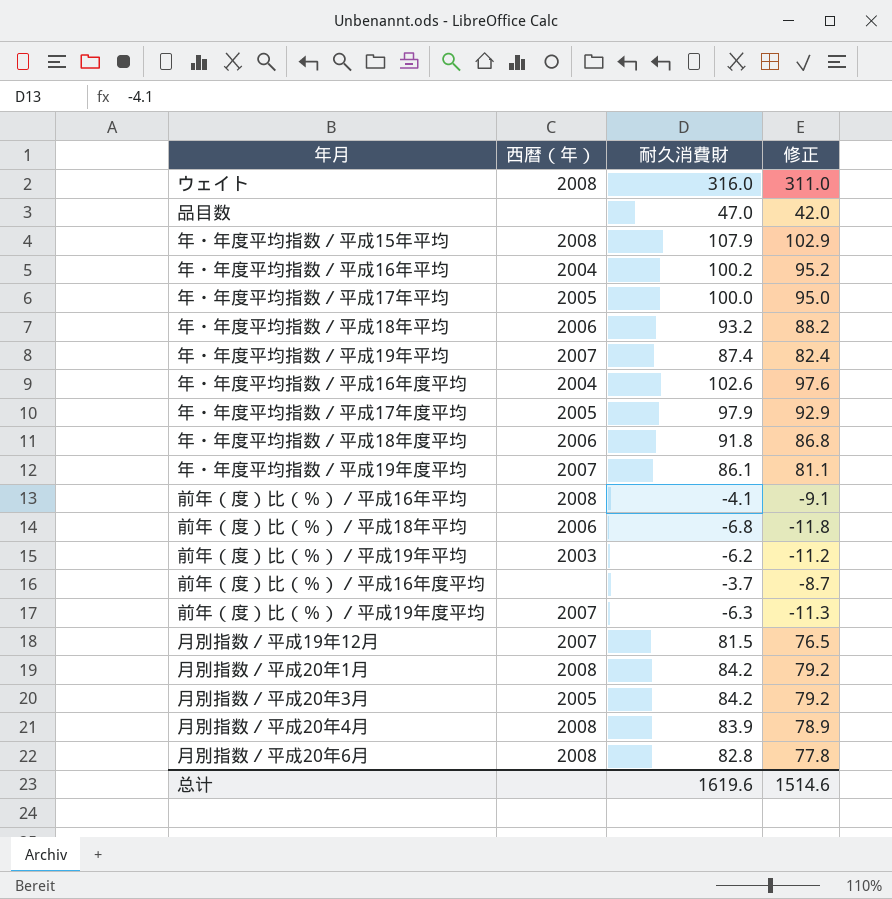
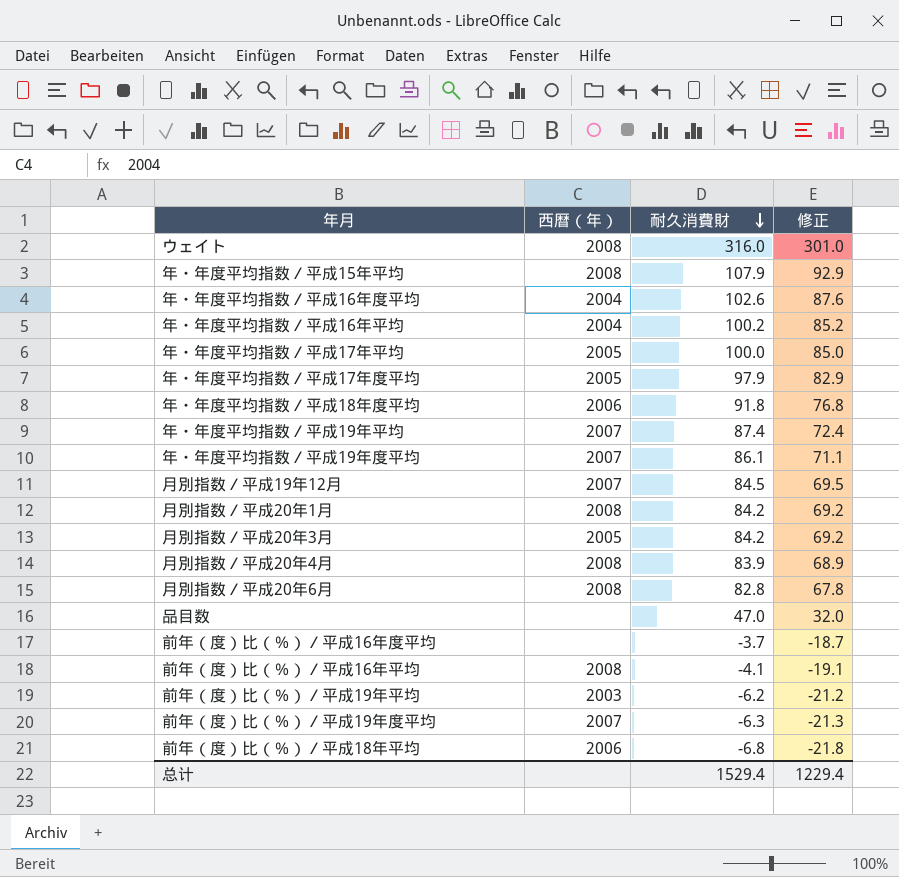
row order: none -> 耐久消費財 descending
column 修正 | formula: [耐久消費財] - 5 -> [耐久消費財] - 15
row 年・年度平均指数／平成18年平均: 2006 | 93.2 | 88.2 -> none
月別指数／平成19年12月 | 耐久消費財: 81.5 -> 84.5
总计 | 耐久消費財: 1619.6 -> 1529.4
总计 | 修正: 1514.6 -> 1229.4

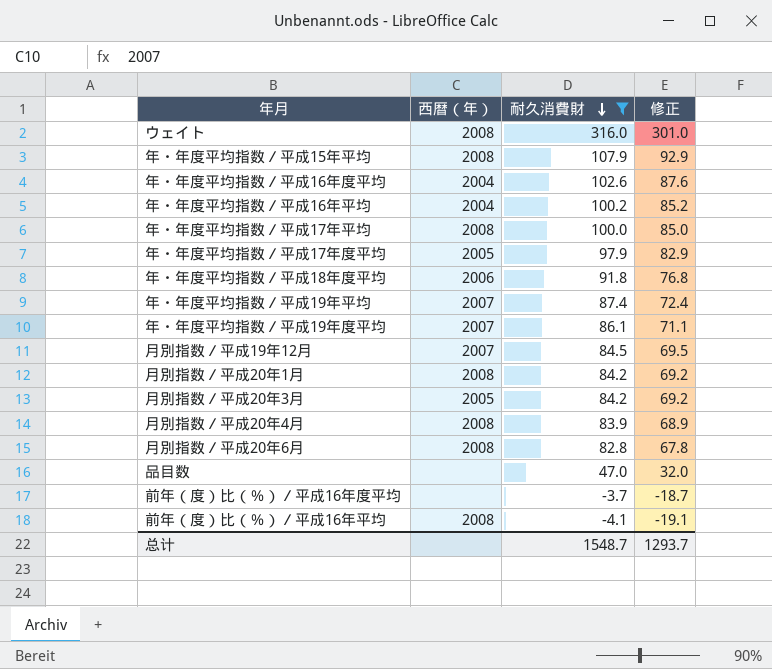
filter: none -> 耐久消費財 >= -4.1
年・年度平均指数／平成17年平均 | 西暦（年）: 2005 -> 2008
总计 | 耐久消費財: 1529.4 -> 1548.7
总计 | 修正: 1229.4 -> 1293.7

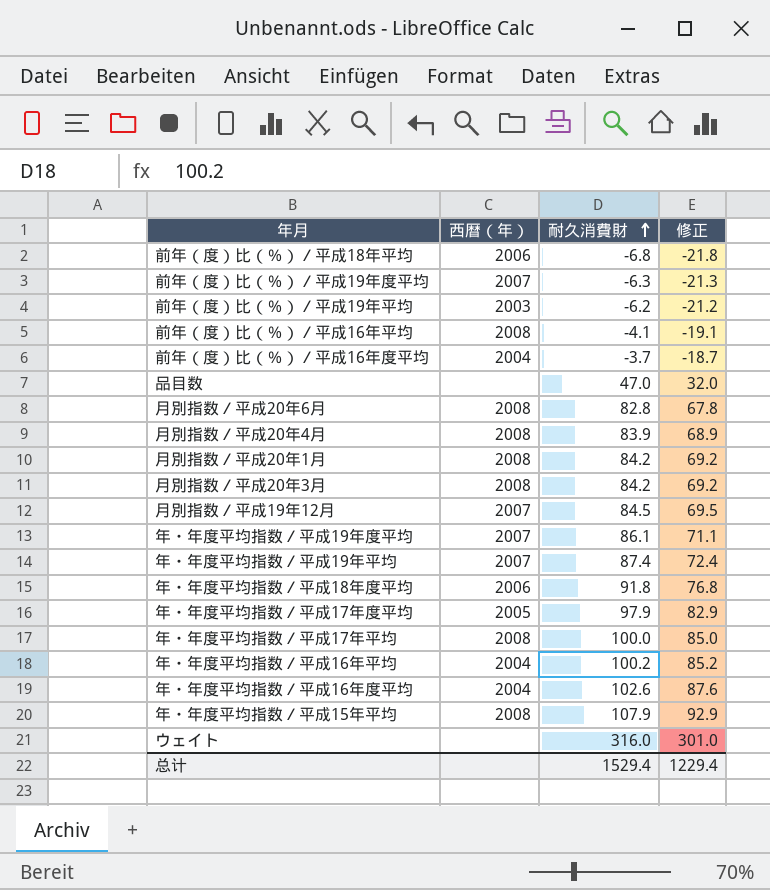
filter: 耐久消費財 >= -4.1 -> none
row order: 耐久消費財 descending -> 耐久消費財 ascending
前年（度）比（％）／平成16年度平均 | 西暦（年）: none -> 2004
月別指数／平成20年3月 | 西暦（年）: 2005 -> 2008
ウェイト | 西暦（年）: 2008 -> none
总计 | 耐久消費財: 1548.7 -> 1529.4
总计 | 修正: 1293.7 -> 1229.4

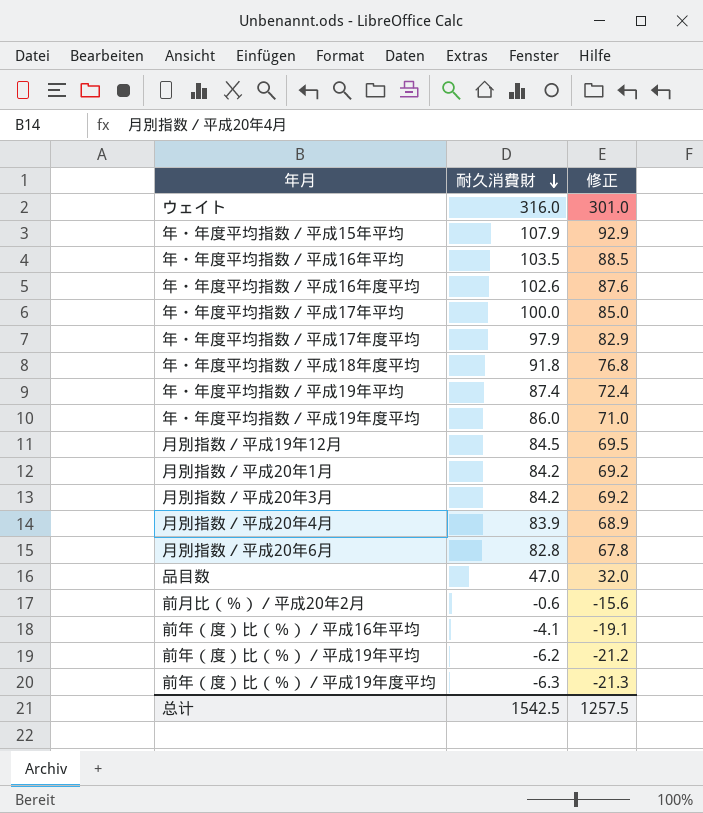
row order: 耐久消費財 ascending -> 耐久消費財 descending
column 西暦（年） | position: 2 -> none
row 前年（度）比（％）／平成18年平均: 2006 | -6.8 | -21.8 -> none
row 前年（度）比（％）／平成16年度平均: 2004 | -3.7 | -18.7 -> none
年・年度平均指数／平成16年平均 | 耐久消費財: 100.2 -> 103.5
年・年度平均指数／平成16年平均 | 修正: 85.2 -> 88.5
年・年度平均指数／平成19年度平均 | 耐久消費財: 86.1 -> 86.0
年・年度平均指数／平成19年度平均 | 修正: 71.1 -> 71.0
row 前月比（％）／平成20年2月: none -> -0.6 | -15.6
总计 | 耐久消費財: 1529.4 -> 1542.5
总计 | 修正: 1229.4 -> 1257.5

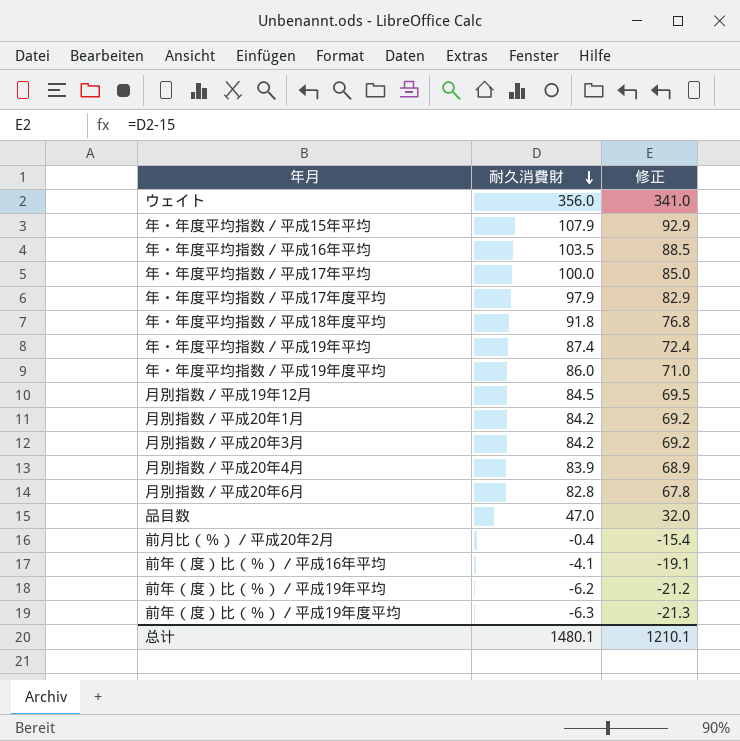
row 年・年度平均指数／平成16年度平均: 102.6 | 87.6 -> none
ウェイト | 耐久消費財: 316.0 -> 356.0
ウェイト | 修正: 301.0 -> 341.0
前月比（％）／平成20年2月 | 耐久消費財: -0.6 -> -0.4
前月比（％）／平成20年2月 | 修正: -15.6 -> -15.4
总计 | 耐久消費財: 1542.5 -> 1480.1
总计 | 修正: 1257.5 -> 1210.1

